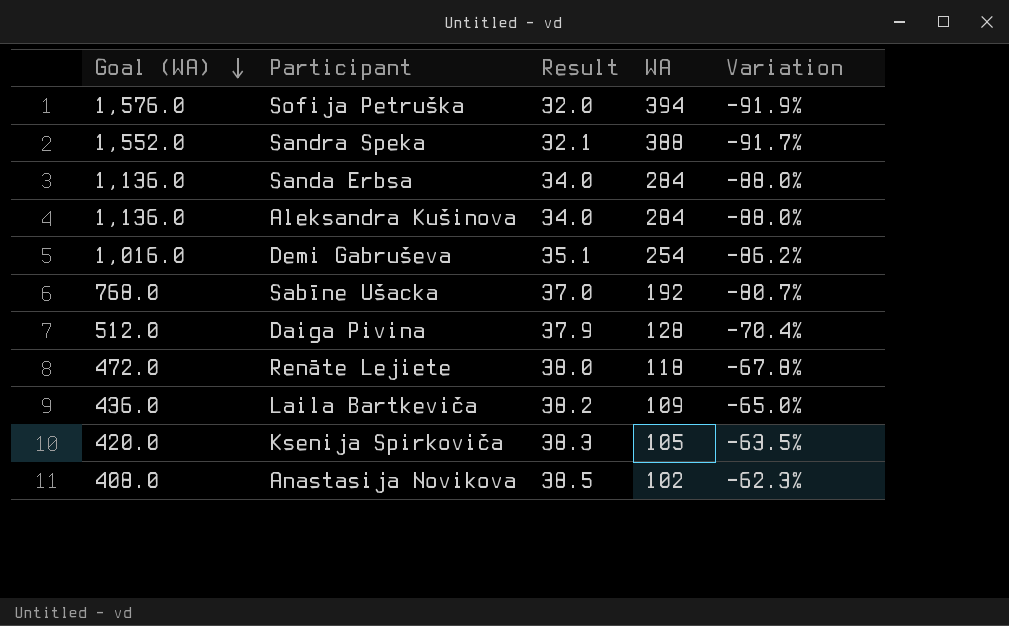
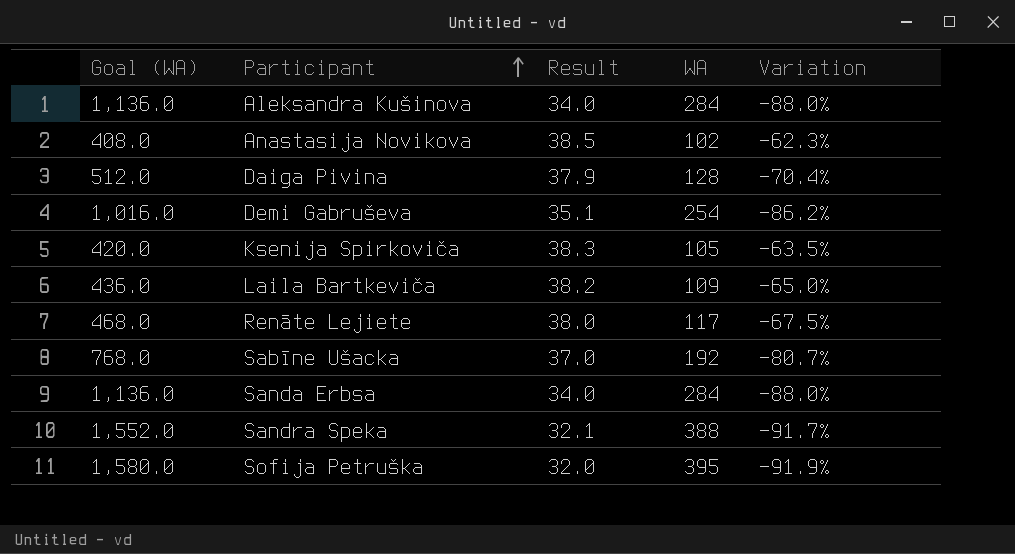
row order: Goal (WA) descending -> Participant ascending
Renāte Lejiete | Goal (WA): 472.0 -> 468.0
Renāte Lejiete | WA: 118 -> 117
Renāte Lejiete | Variation: -67.8% -> -67.5%
Sofija Petruška | Goal (WA): 1,576.0 -> 1,580.0
Sofija Petruška | WA: 394 -> 395

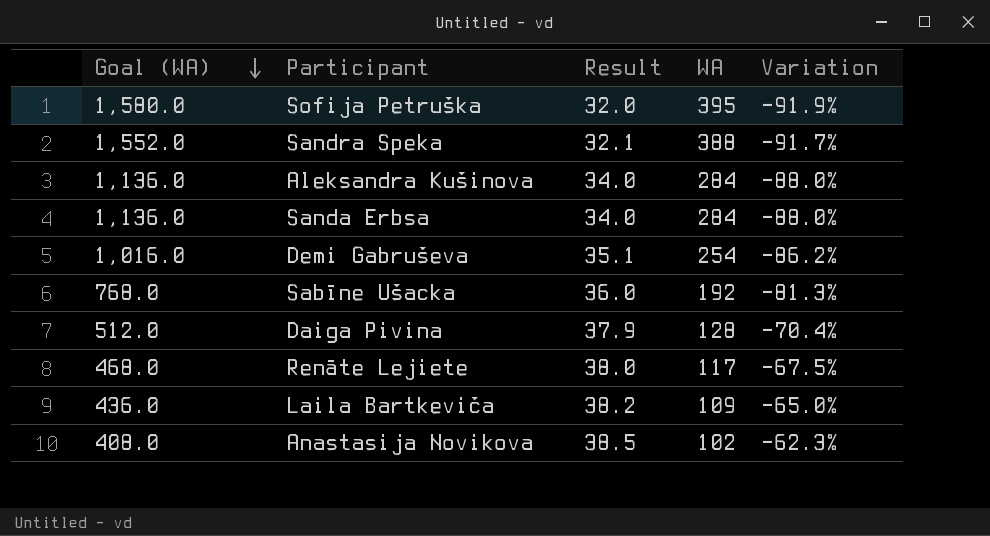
row order: Participant ascending -> Goal (WA) descending
row Ksenija Spirkoviča: 420.0 | 38.3 | 105 | -63.5% -> none
Sabīne Ušacka | Result: 37.0 -> 36.0
Sabīne Ušacka | Variation: -80.7% -> -81.3%

